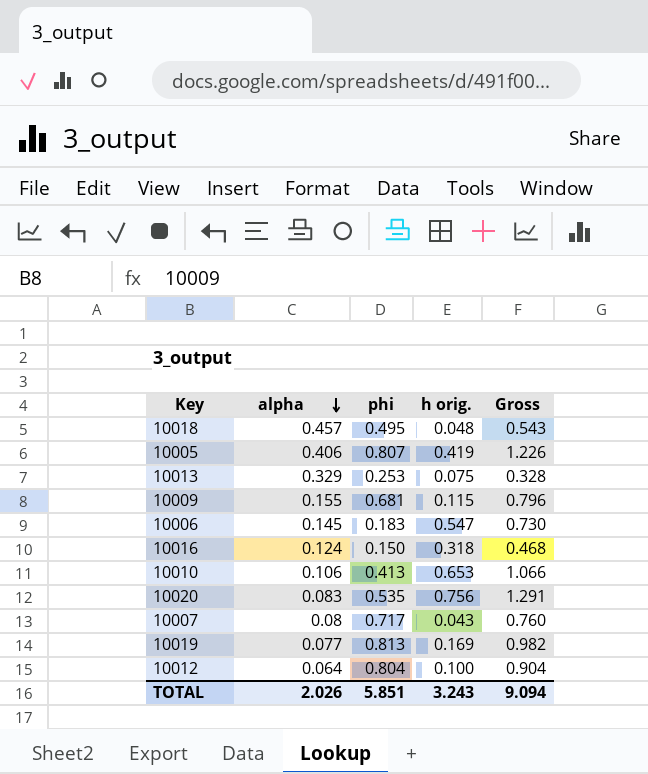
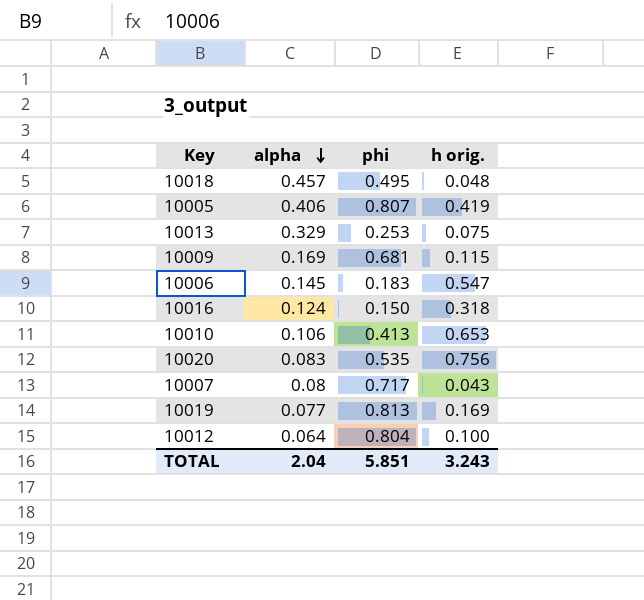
column Gross | formula: [phi] + [h orig.] -> none
10009 | alpha: 0.155 -> 0.169
TOTAL | alpha: 2.026 -> 2.04

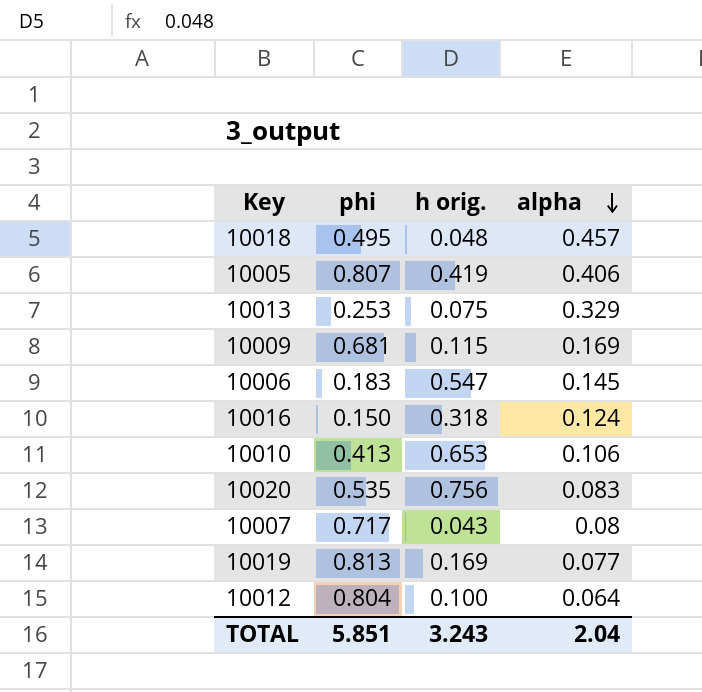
column alpha | position: 2 -> 4

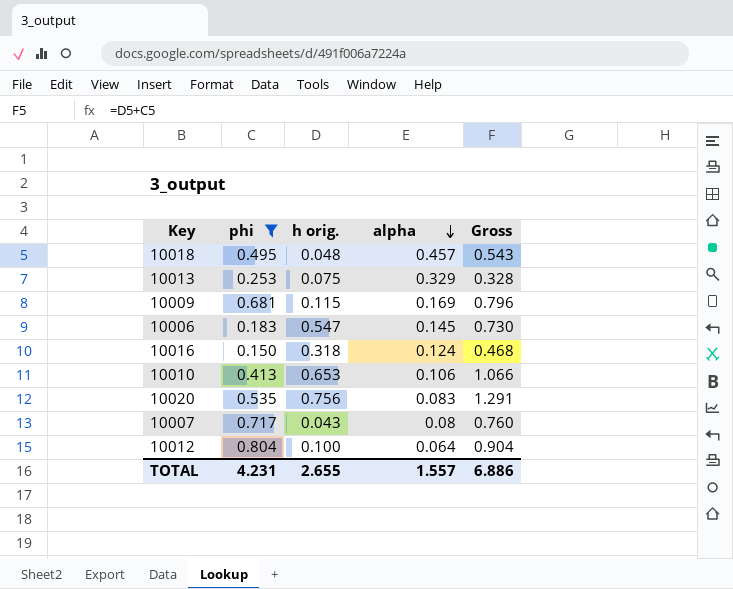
filter: none -> phi <= 0.804
column Gross | formula: none -> [phi] + [h orig.]
TOTAL | phi: 5.851 -> 4.231
TOTAL | h orig.: 3.243 -> 2.655
TOTAL | alpha: 2.04 -> 1.557

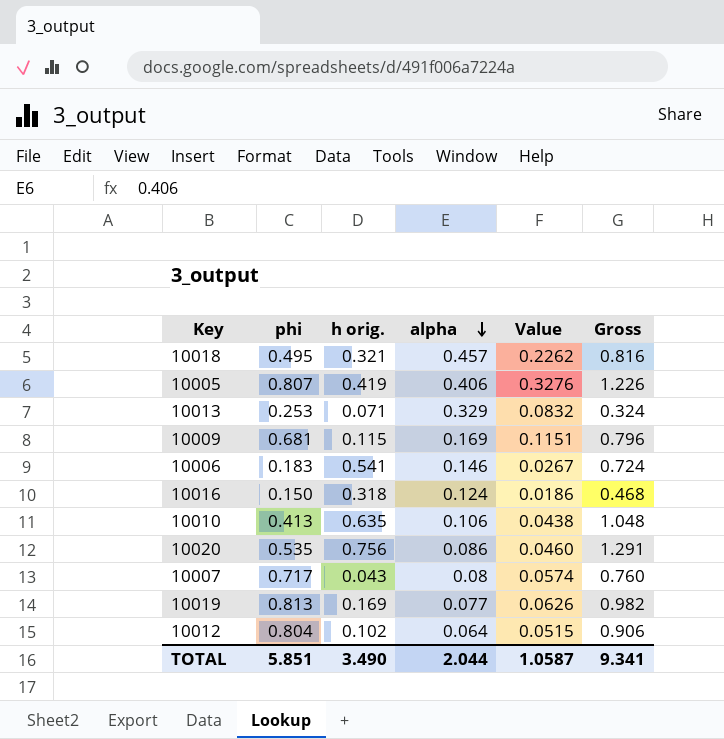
filter: phi <= 0.804 -> none
column Value | formula: none -> [phi] * [alpha]
10018 | h orig.: 0.048 -> 0.321
10018 | Gross: 0.543 -> 0.816
10013 | h orig.: 0.075 -> 0.071
10013 | Gross: 0.328 -> 0.324
10006 | h orig.: 0.547 -> 0.541
10006 | alpha: 0.145 -> 0.146
10006 | Gross: 0.730 -> 0.724
10010 | h orig.: 0.653 -> 0.635
10010 | Gross: 1.066 -> 1.048
10020 | alpha: 0.083 -> 0.086
10012 | h orig.: 0.100 -> 0.102
10012 | Gross: 0.904 -> 0.906
TOTAL | phi: 4.231 -> 5.851
TOTAL | h orig.: 2.655 -> 3.490
TOTAL | alpha: 1.557 -> 2.044
TOTAL | Gross: 6.886 -> 9.341

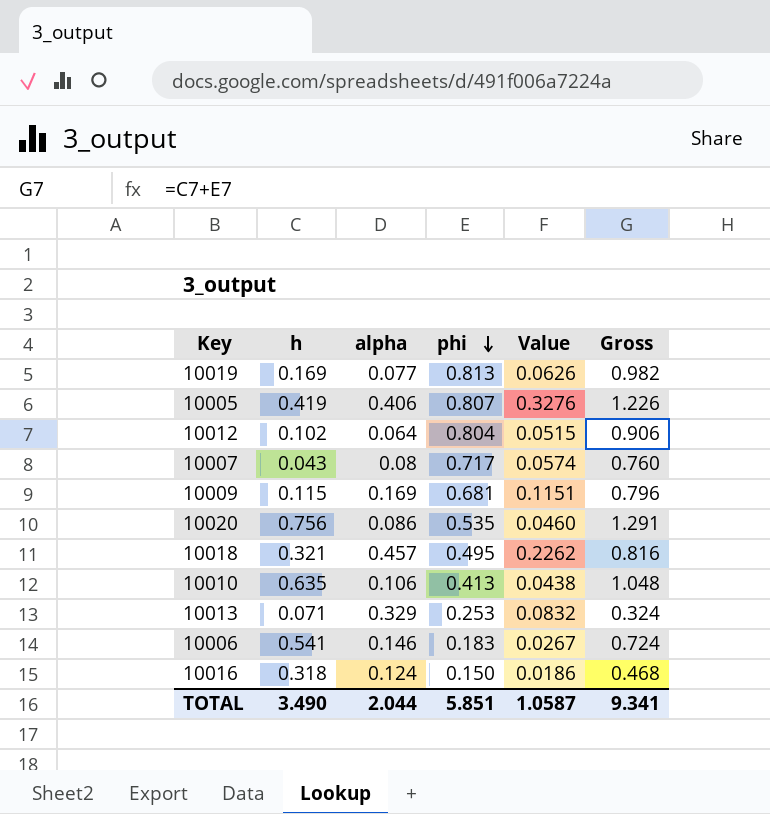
row order: alpha descending -> phi descending
column name: h orig. -> h
column phi | position: 2 -> 4

